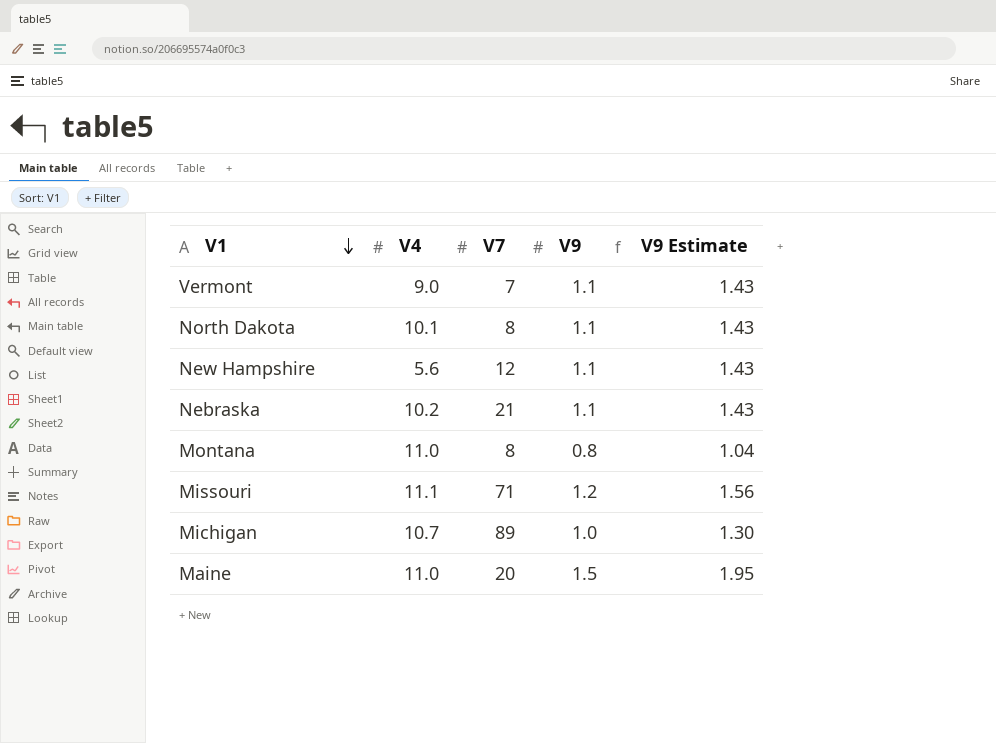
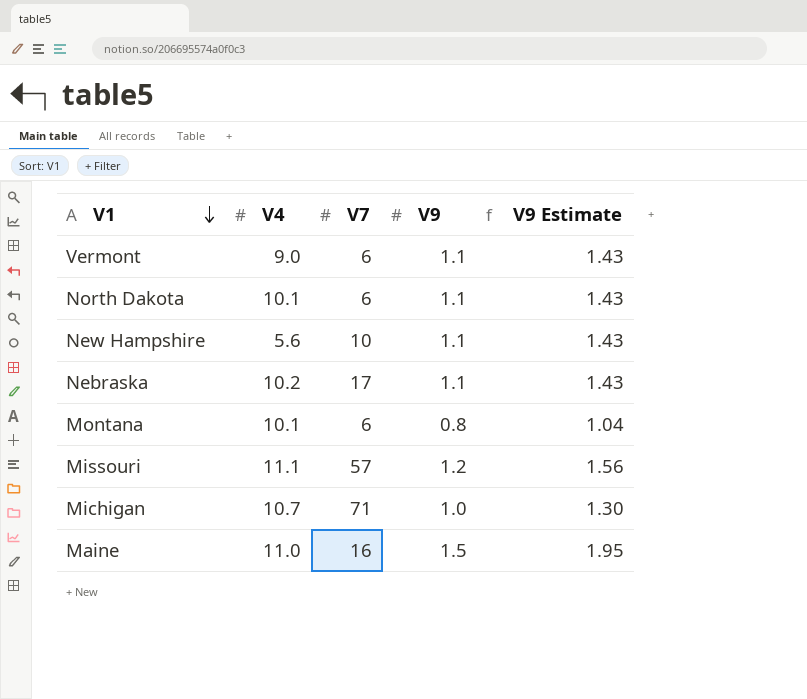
Vermont | V7: 7 -> 6
North Dakota | V7: 8 -> 6
New Hampshire | V7: 12 -> 10
Nebraska | V7: 21 -> 17
Montana | V4: 11.0 -> 10.1
Montana | V7: 8 -> 6
Missouri | V7: 71 -> 57
Michigan | V7: 89 -> 71
Maine | V7: 20 -> 16

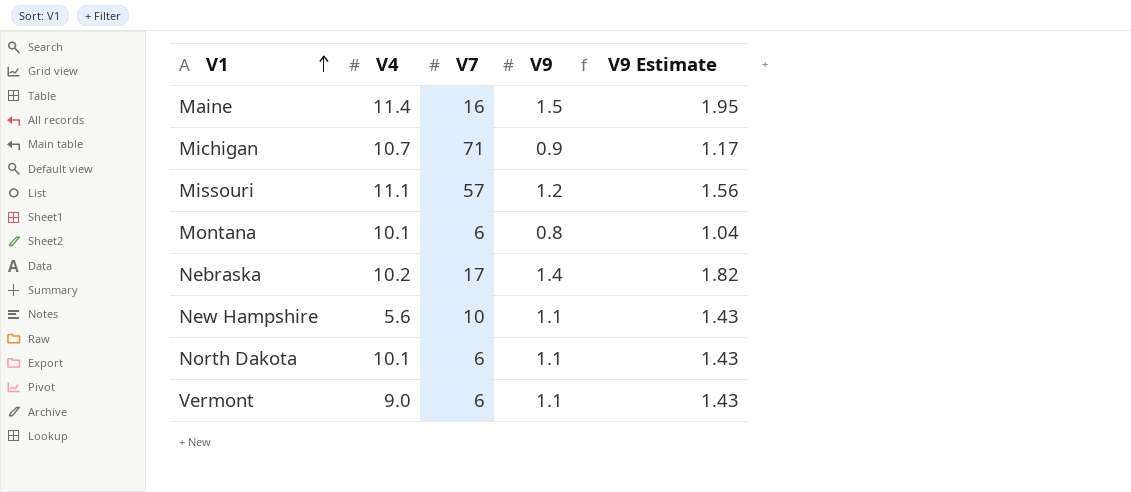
row order: V1 descending -> V1 ascending
Maine | V4: 11.0 -> 11.4
Michigan | V9: 1.0 -> 0.9
Michigan | V9 Estimate: 1.30 -> 1.17
Nebraska | V9: 1.1 -> 1.4
Nebraska | V9 Estimate: 1.43 -> 1.82

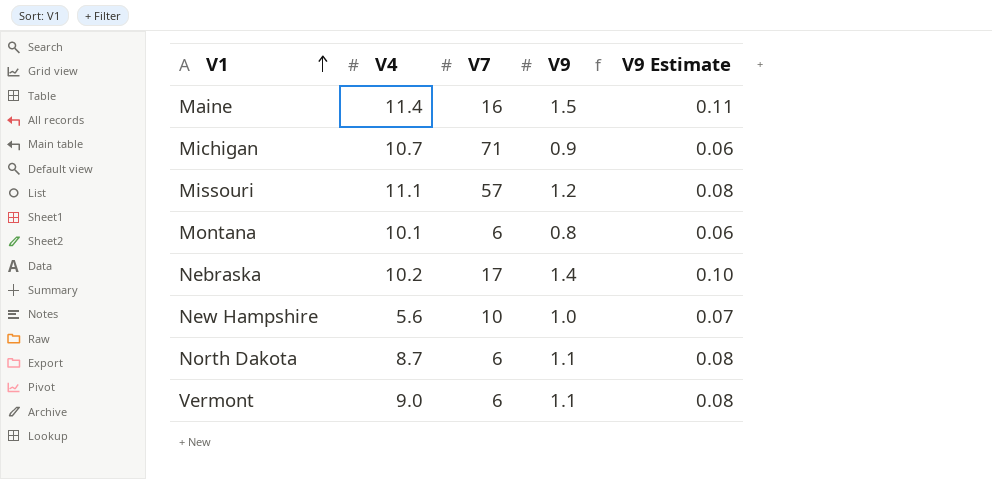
column V9 Estimate | formula: [V9] * 1.3 -> [V9] * 0.07
New Hampshire | V9: 1.1 -> 1.0
North Dakota | V4: 10.1 -> 8.7

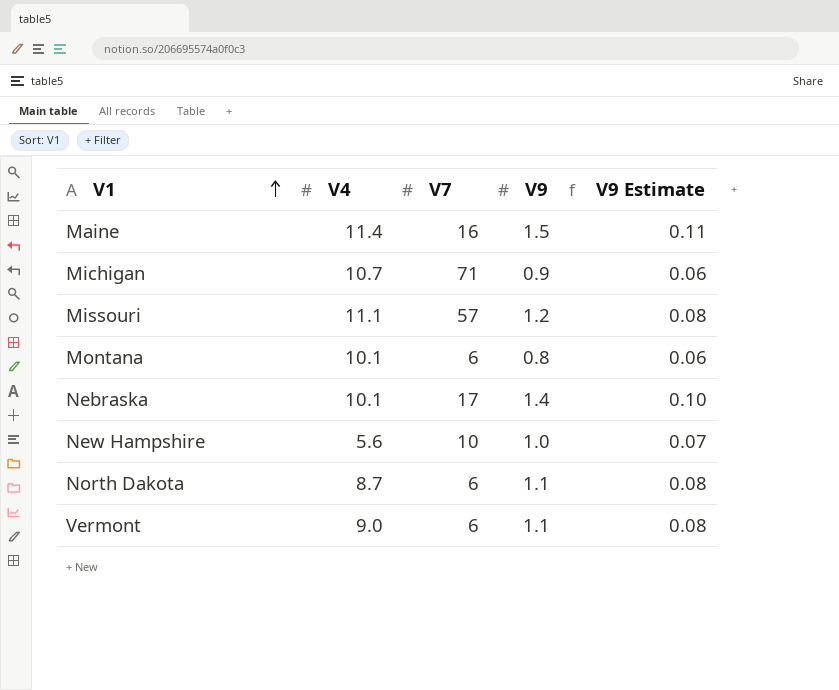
Nebraska | V4: 10.2 -> 10.1

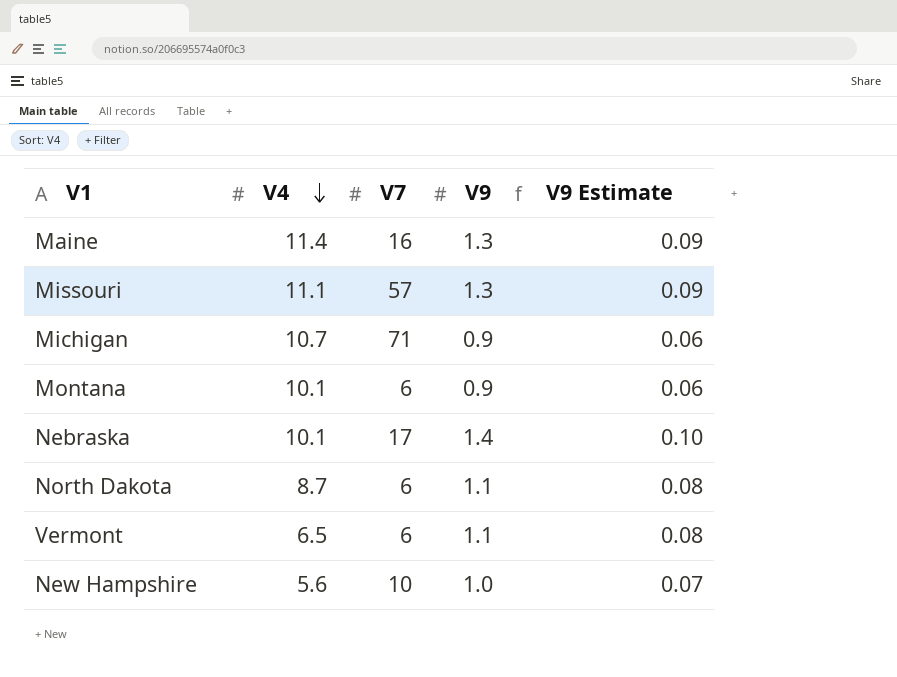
row order: V1 ascending -> V4 descending
Maine | V9: 1.5 -> 1.3
Maine | V9 Estimate: 0.11 -> 0.09
Missouri | V9: 1.2 -> 1.3
Missouri | V9 Estimate: 0.08 -> 0.09
Montana | V9: 0.8 -> 0.9
Vermont | V4: 9.0 -> 6.5

